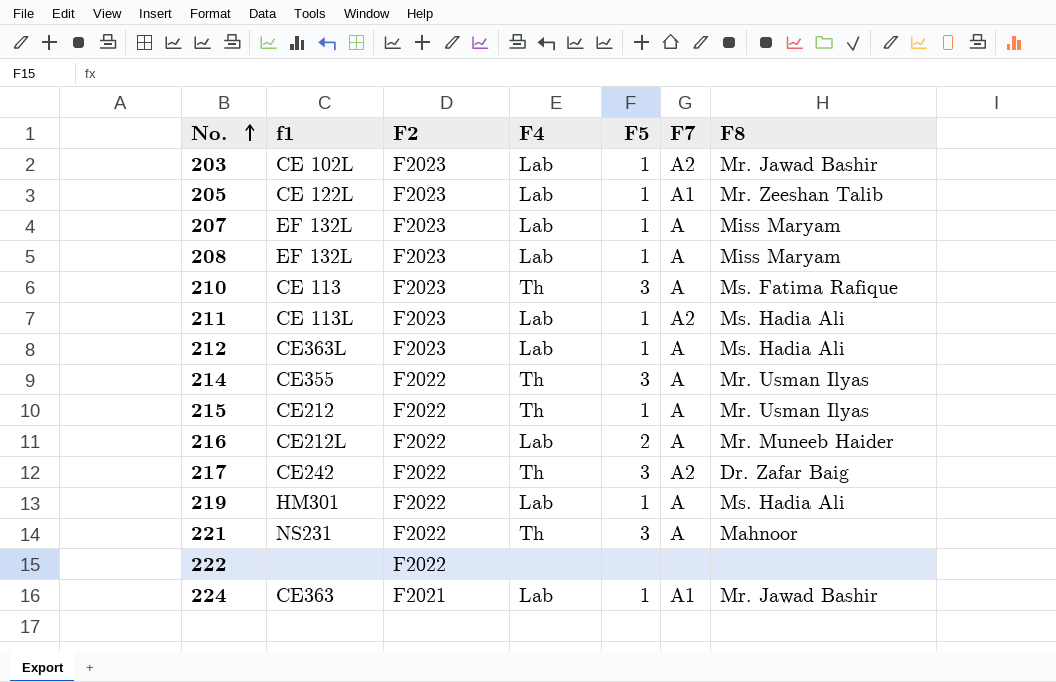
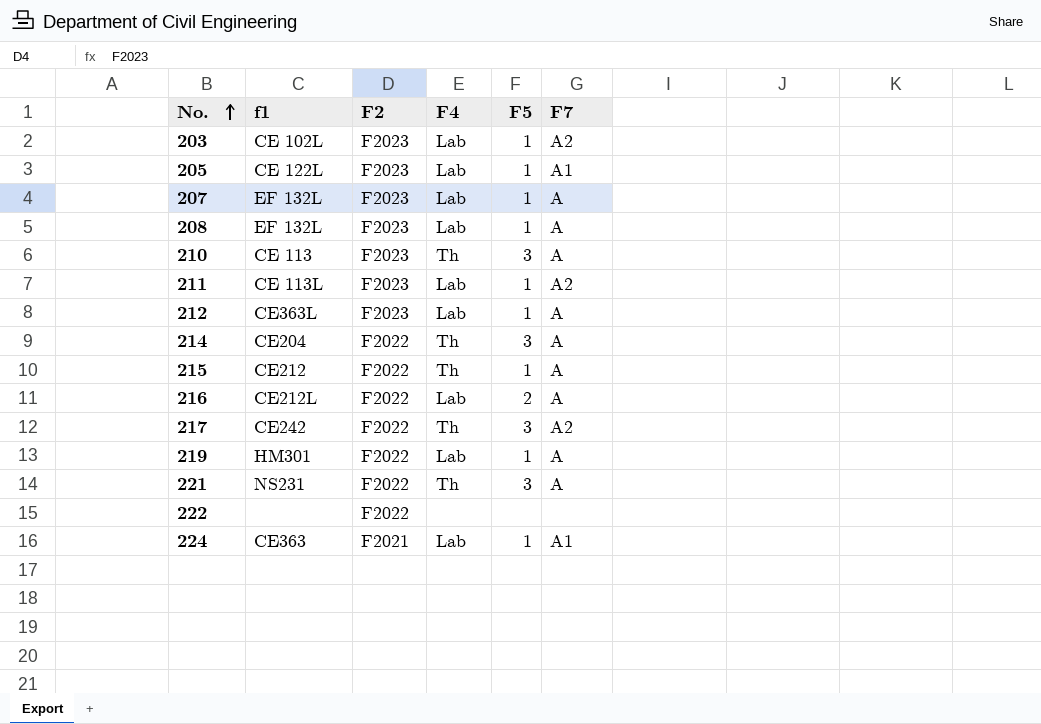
column F8 | position: 7 -> none
214 | f1: CE355 -> CE204

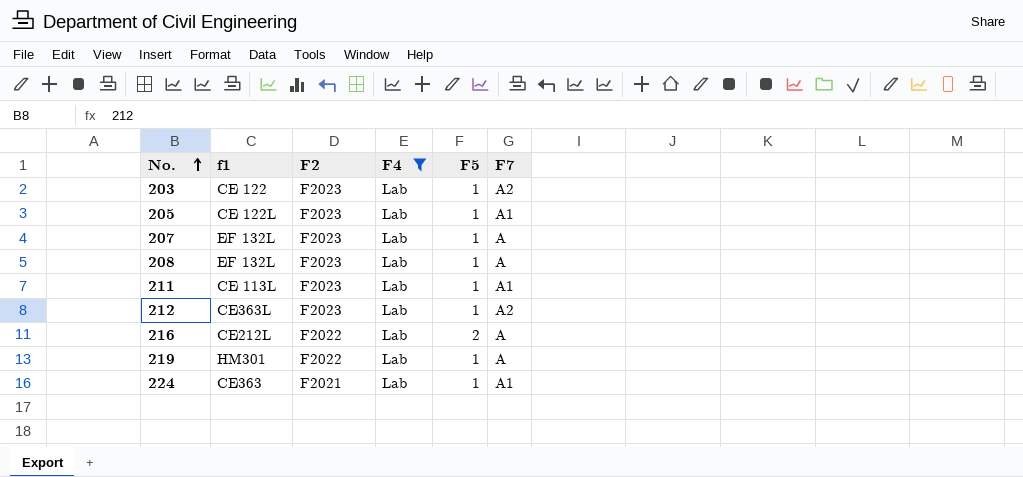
filter: none -> F4 = Lab
203 | f1: CE 102L -> CE 122
211 | F7: A2 -> A1
212 | F7: A -> A2

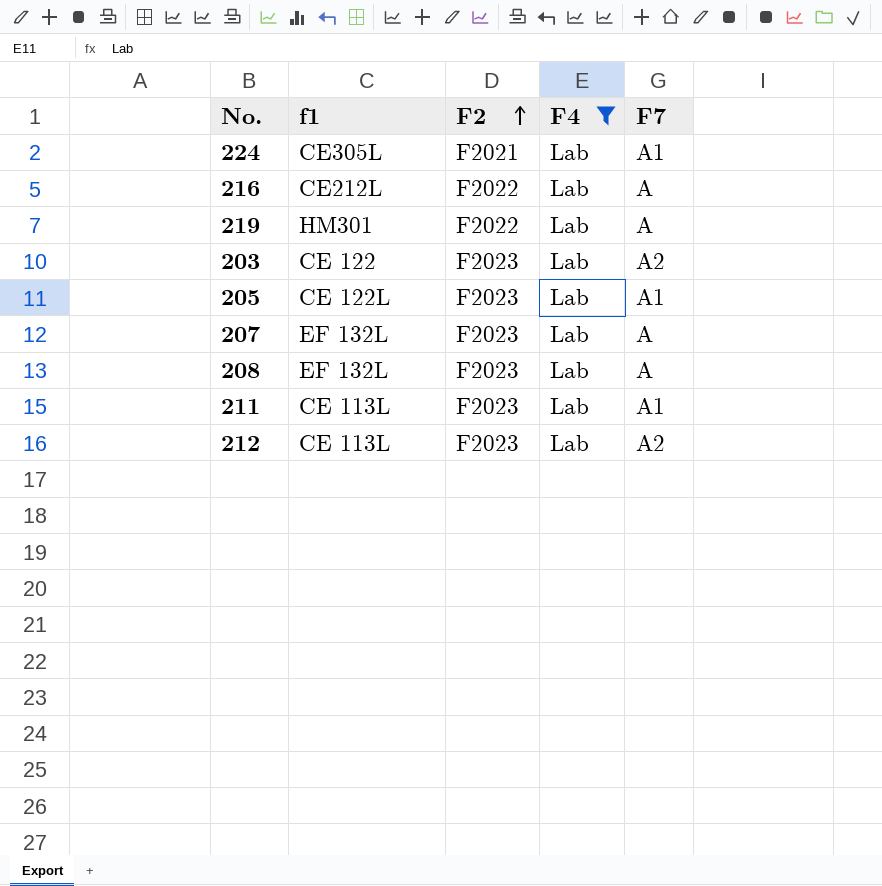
row order: No. ascending -> F2 ascending
column F5 | position: 5 -> none
224 | f1: CE363 -> CE305L
212 | f1: CE363L -> CE 113L

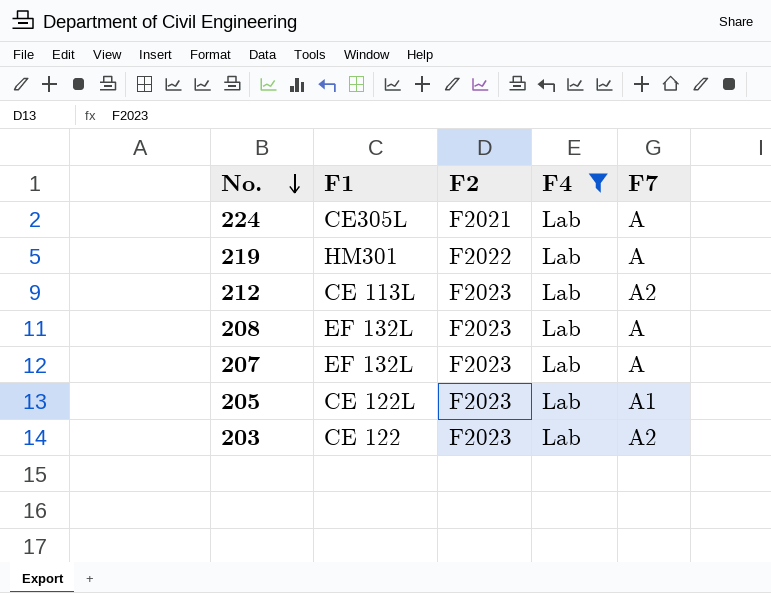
row order: F2 ascending -> No. descending
column name: f1 -> F1
row 216: CE212L | F2022 | Lab | A -> none
row 211: CE 113L | F2023 | Lab | A1 -> none
224 | F7: A1 -> A

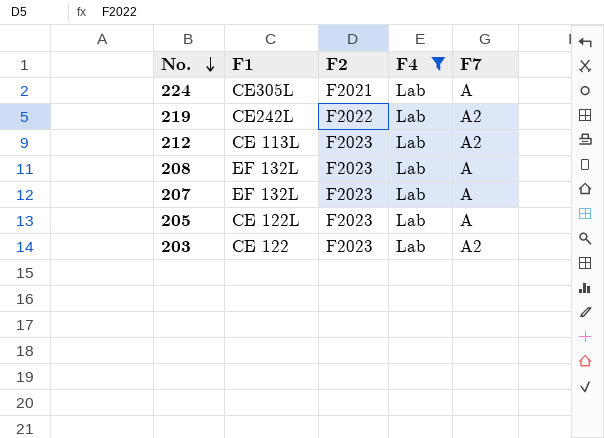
219 | F1: HM301 -> CE242L
219 | F7: A -> A2
205 | F7: A1 -> A

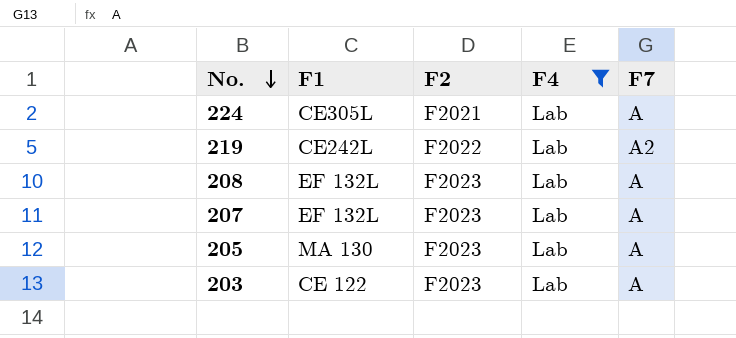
row 212: CE 113L | F2023 | Lab | A2 -> none
205 | F1: CE 122L -> MA 130
203 | F7: A2 -> A

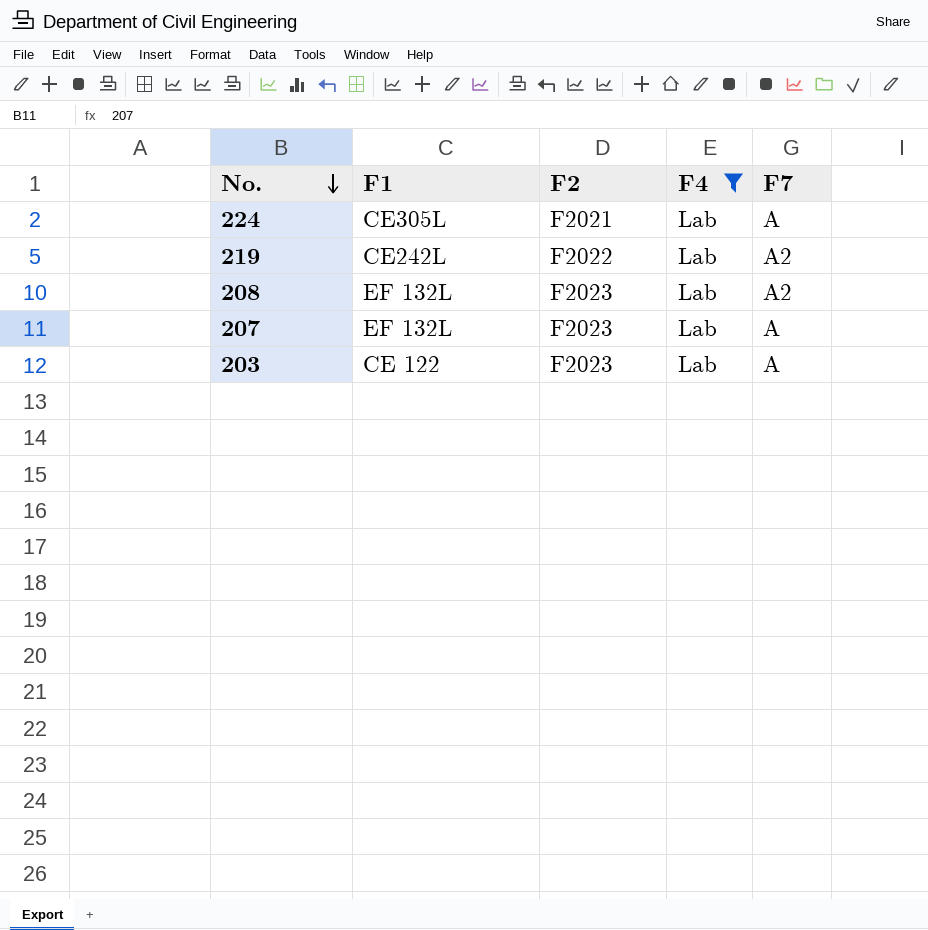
row 205: MA 130 | F2023 | Lab | A -> none
208 | F7: A -> A2

